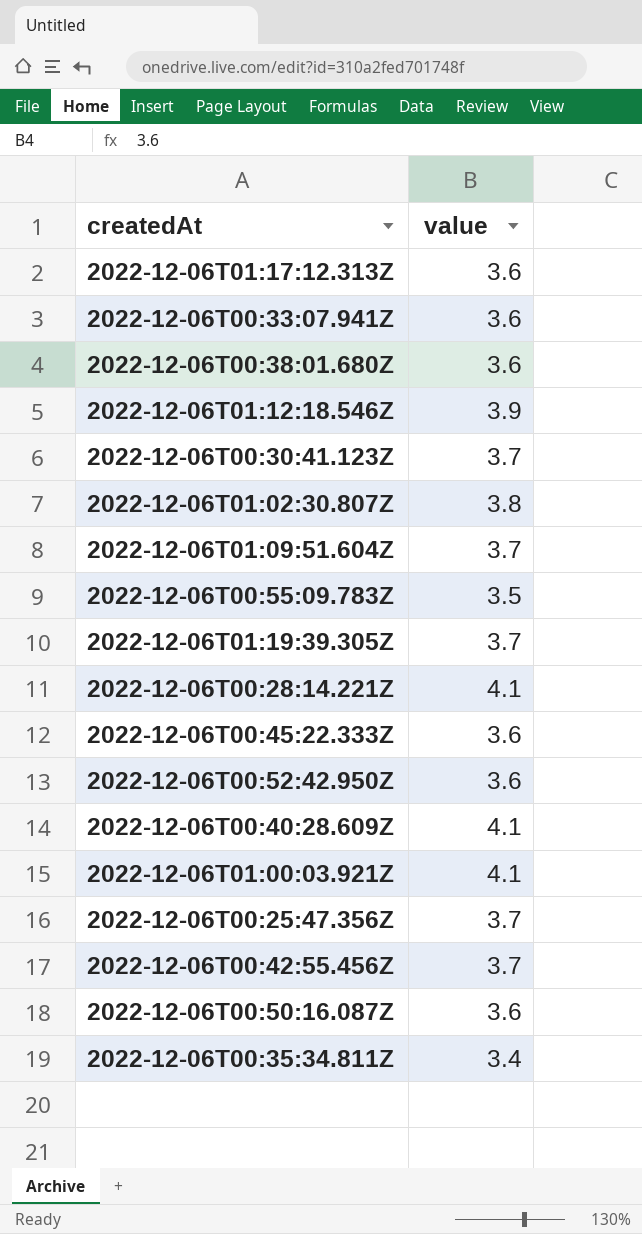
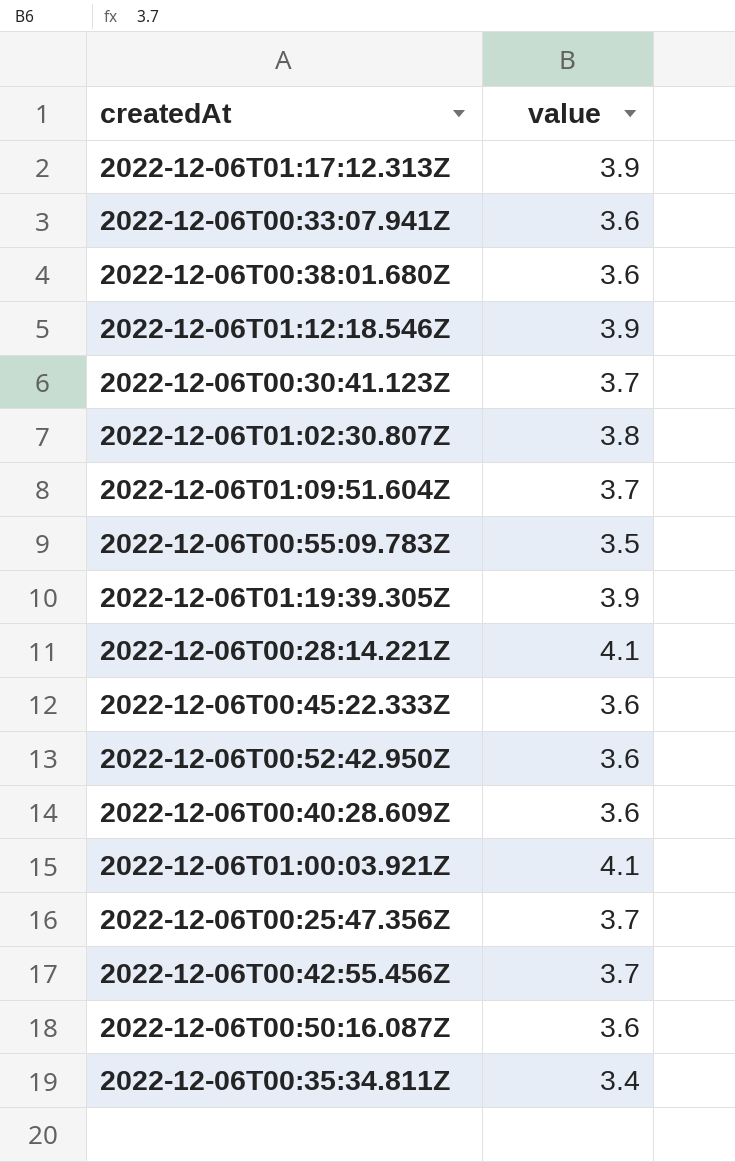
2022-12-06T01:17:12.313Z | value: 3.6 -> 3.9
2022-12-06T01:19:39.305Z | value: 3.7 -> 3.9
2022-12-06T00:40:28.609Z | value: 4.1 -> 3.6

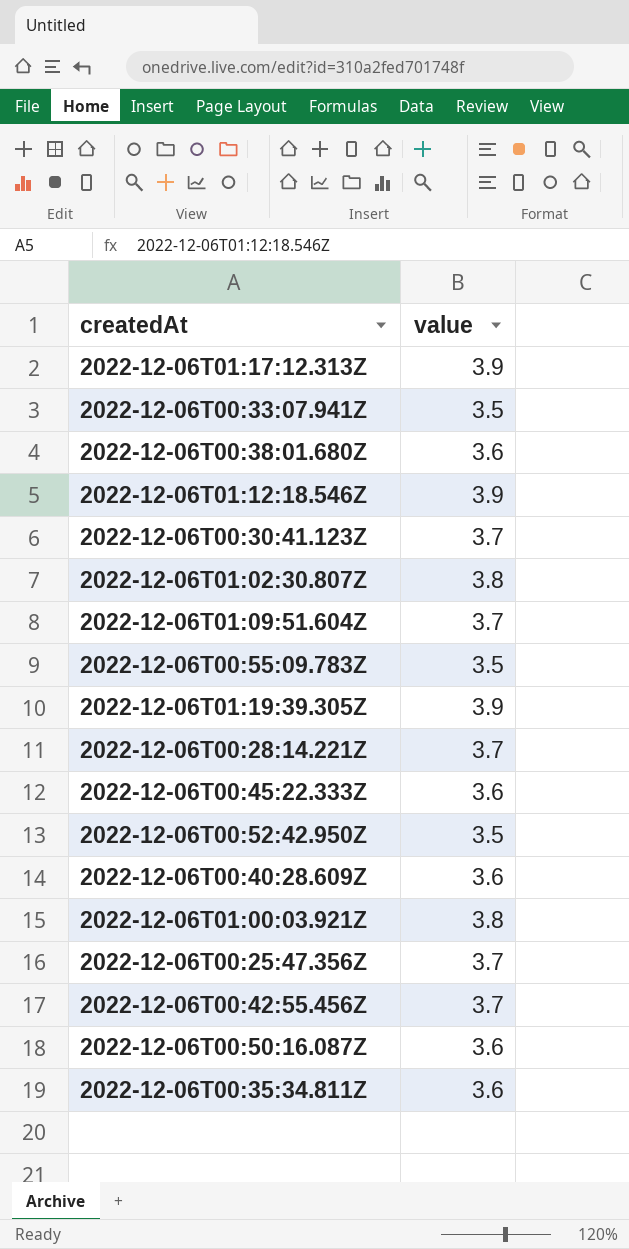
2022-12-06T00:33:07.941Z | value: 3.6 -> 3.5
2022-12-06T00:28:14.221Z | value: 4.1 -> 3.7
2022-12-06T00:52:42.950Z | value: 3.6 -> 3.5
2022-12-06T01:00:03.921Z | value: 4.1 -> 3.8
2022-12-06T00:35:34.811Z | value: 3.4 -> 3.6

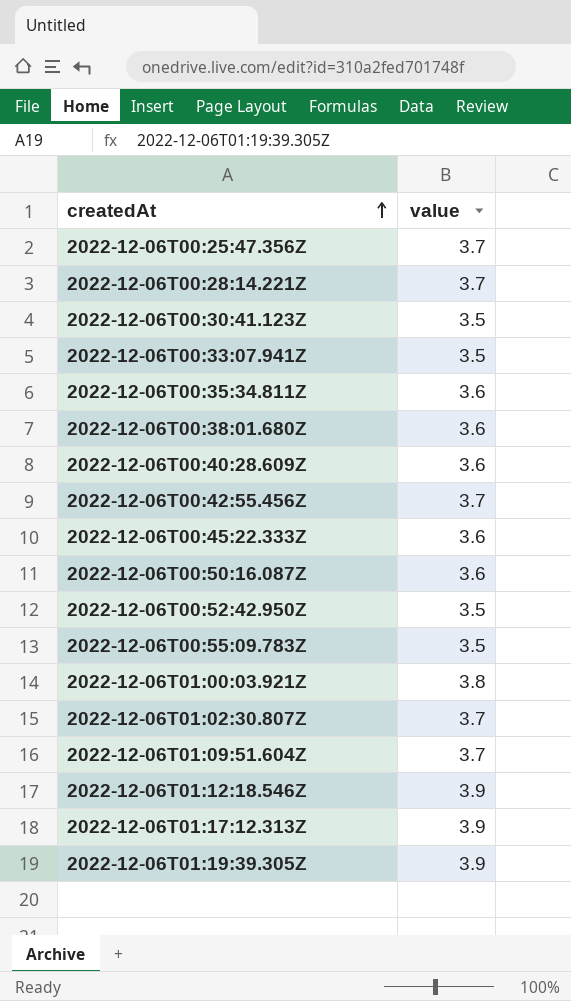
row order: none -> createdAt ascending
2022-12-06T00:30:41.123Z | value: 3.7 -> 3.5
2022-12-06T01:02:30.807Z | value: 3.8 -> 3.7

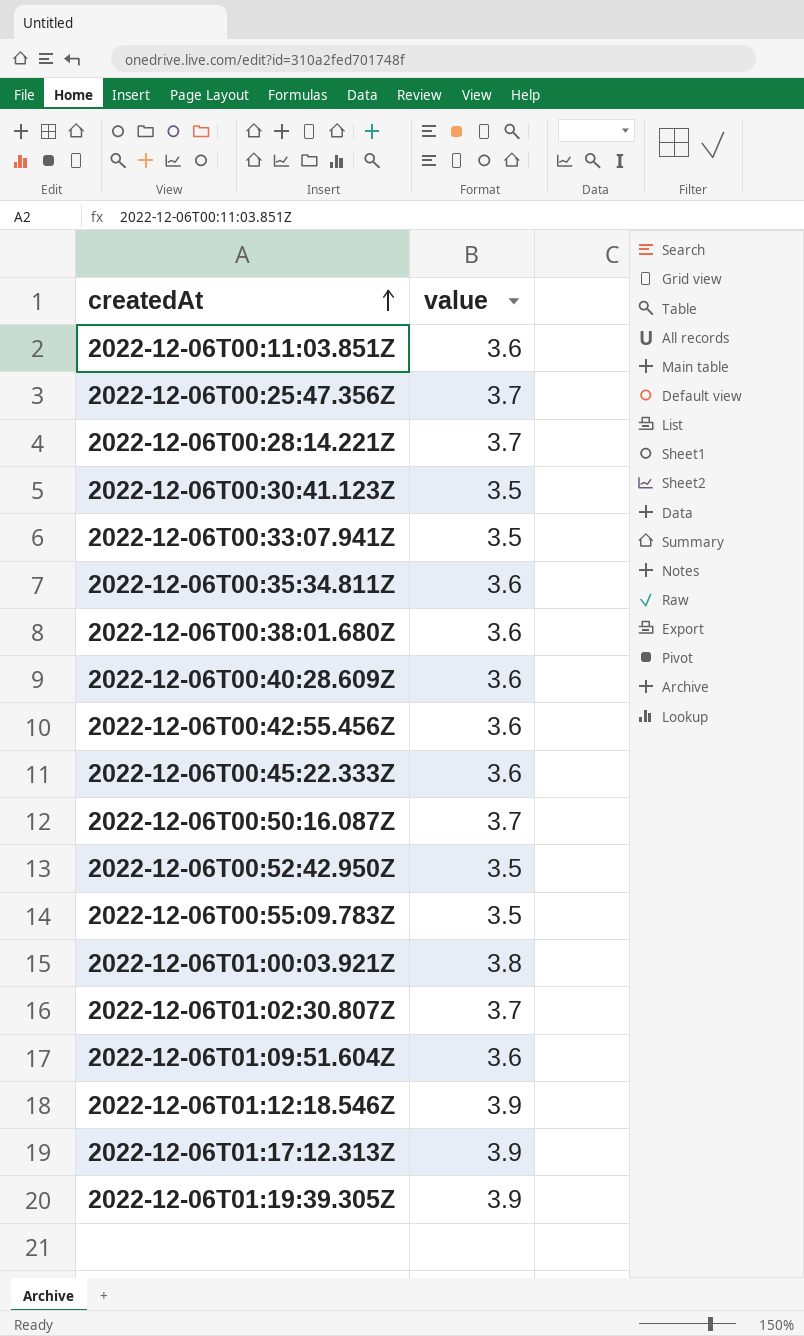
row 2022-12-06T00:11:03.851Z: none -> 3.6
2022-12-06T00:42:55.456Z | value: 3.7 -> 3.6
2022-12-06T00:50:16.087Z | value: 3.6 -> 3.7
2022-12-06T01:09:51.604Z | value: 3.7 -> 3.6

